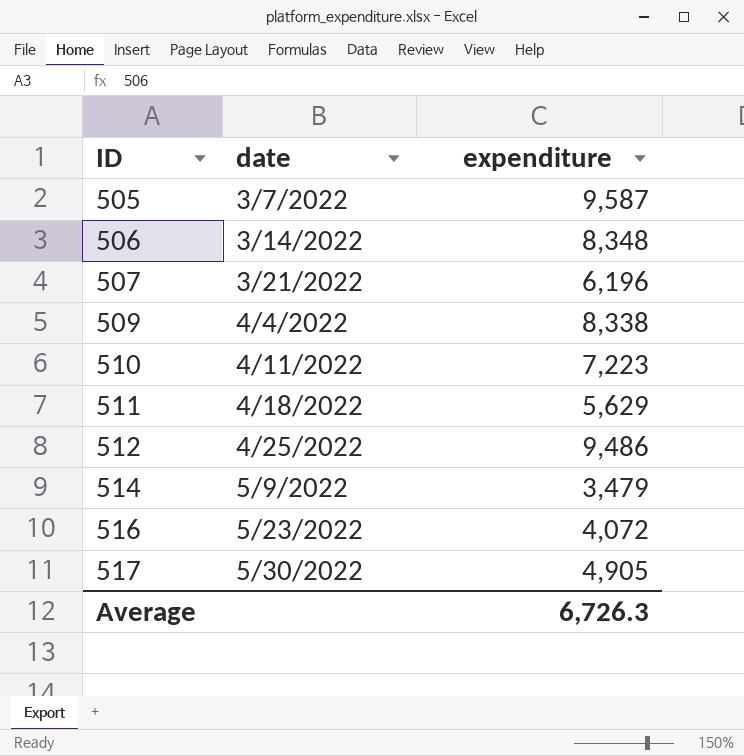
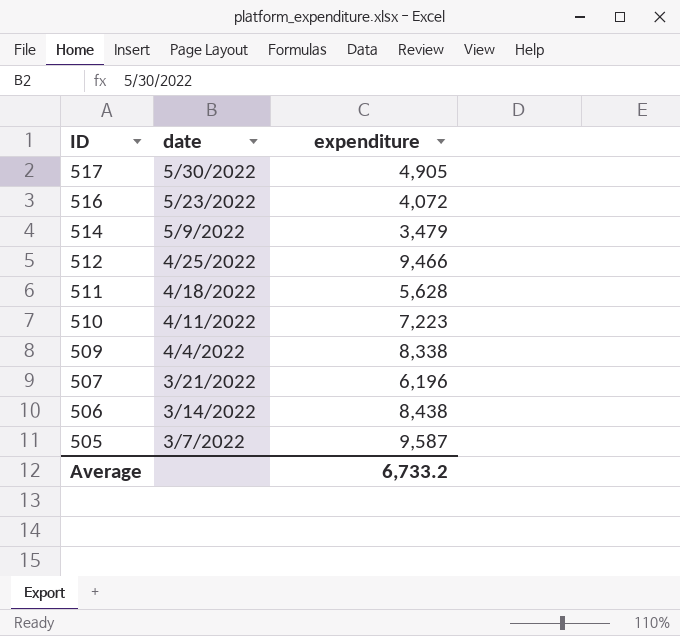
row order: ID ascending -> ID descending
512 | expenditure: 9,486 -> 9,466
511 | expenditure: 5,629 -> 5,628
506 | expenditure: 8,348 -> 8,438
Average | expenditure: 6,726.3 -> 6,733.2

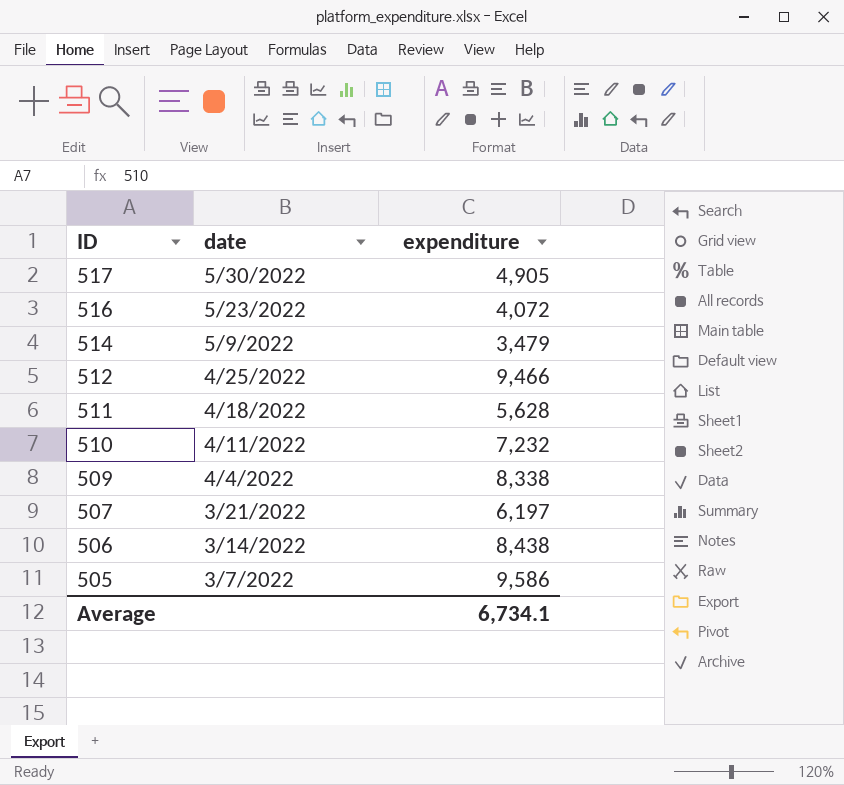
510 | expenditure: 7,223 -> 7,232
507 | expenditure: 6,196 -> 6,197
505 | expenditure: 9,587 -> 9,586
Average | expenditure: 6,733.2 -> 6,734.1

